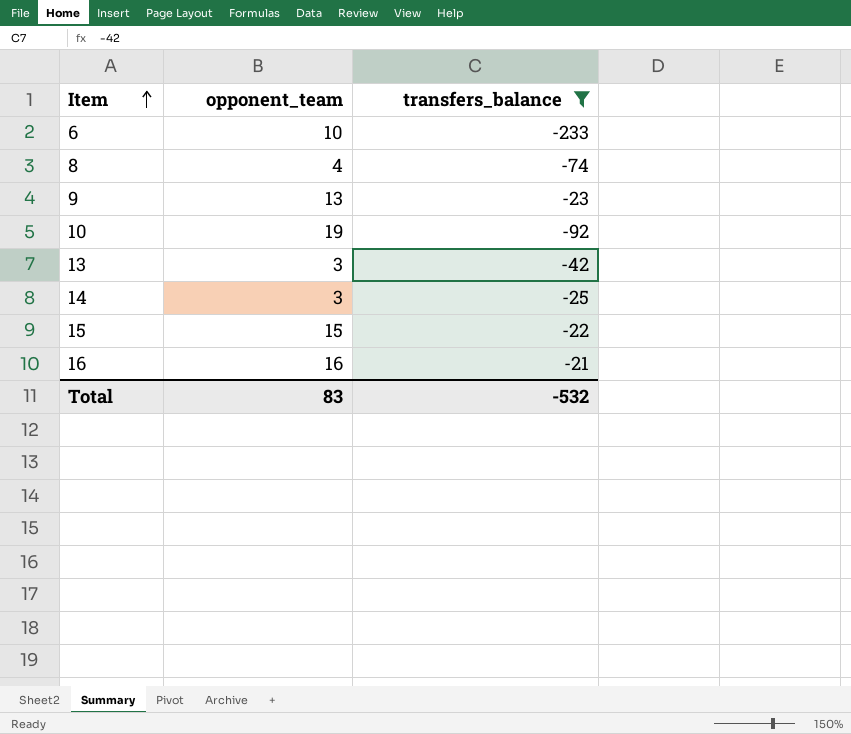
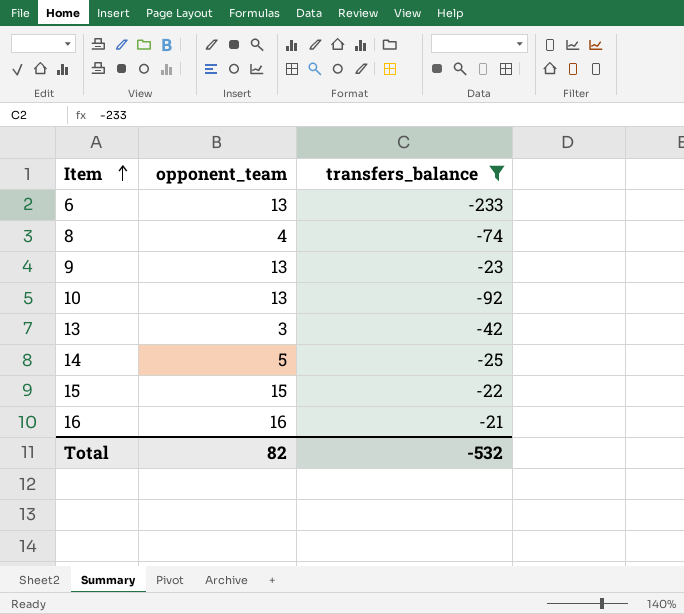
6 | opponent_team: 10 -> 13
10 | opponent_team: 19 -> 13
14 | opponent_team: 3 -> 5
Total | opponent_team: 83 -> 82

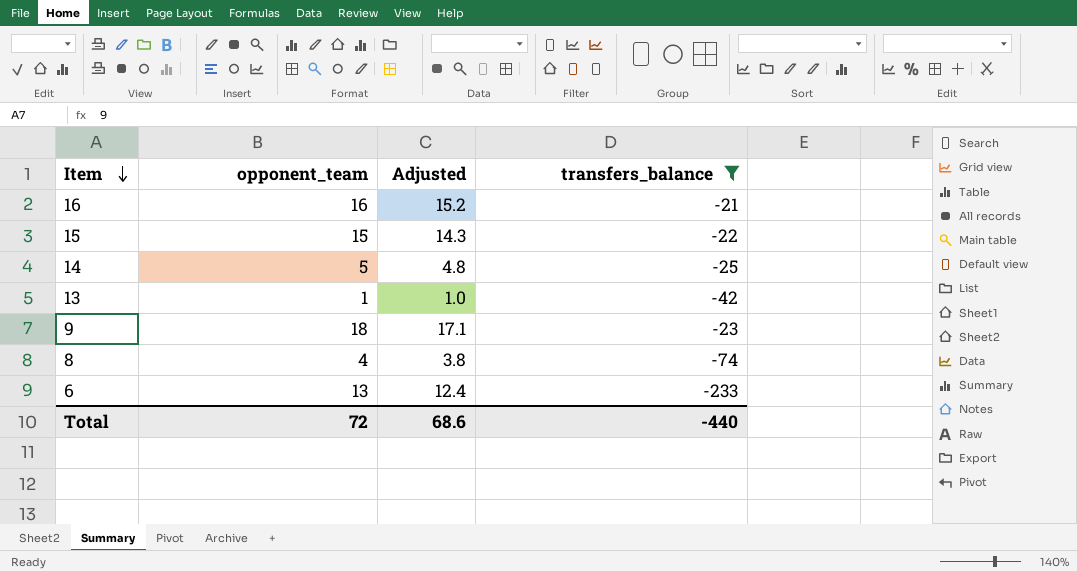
row order: Item ascending -> Item descending
column Adjusted | formula: none -> [opponent_team] * 0.95
row 10: 13 | -92 -> none
13 | opponent_team: 3 -> 1
9 | opponent_team: 13 -> 18
Total | opponent_team: 82 -> 72
Total | transfers_balance: -532 -> -440

